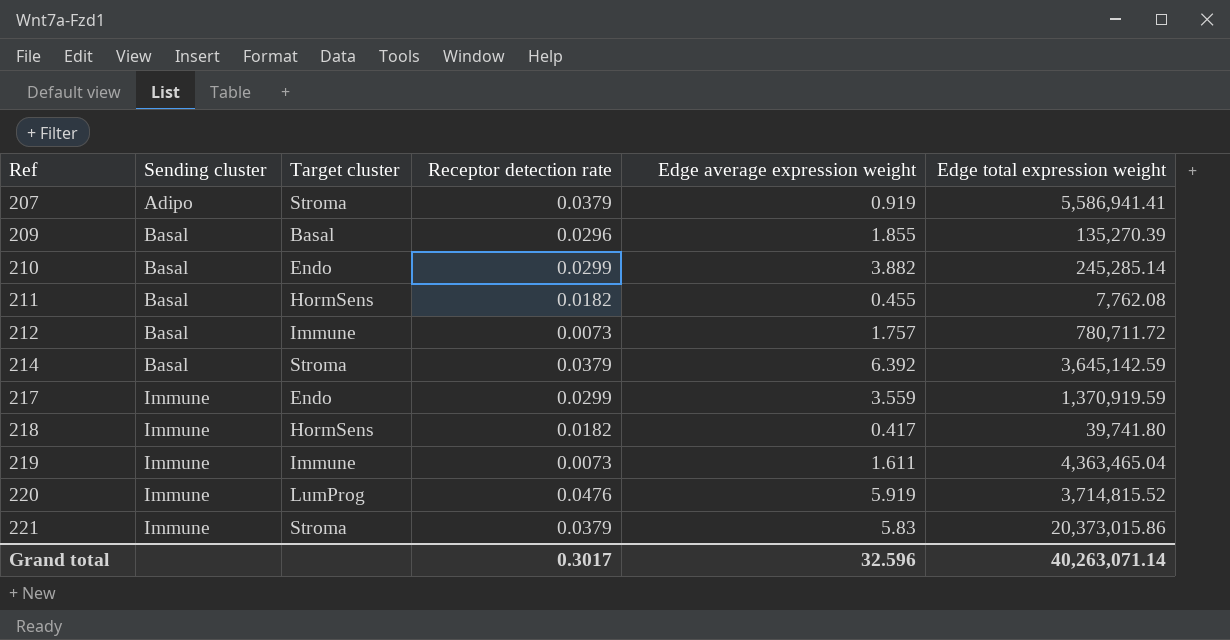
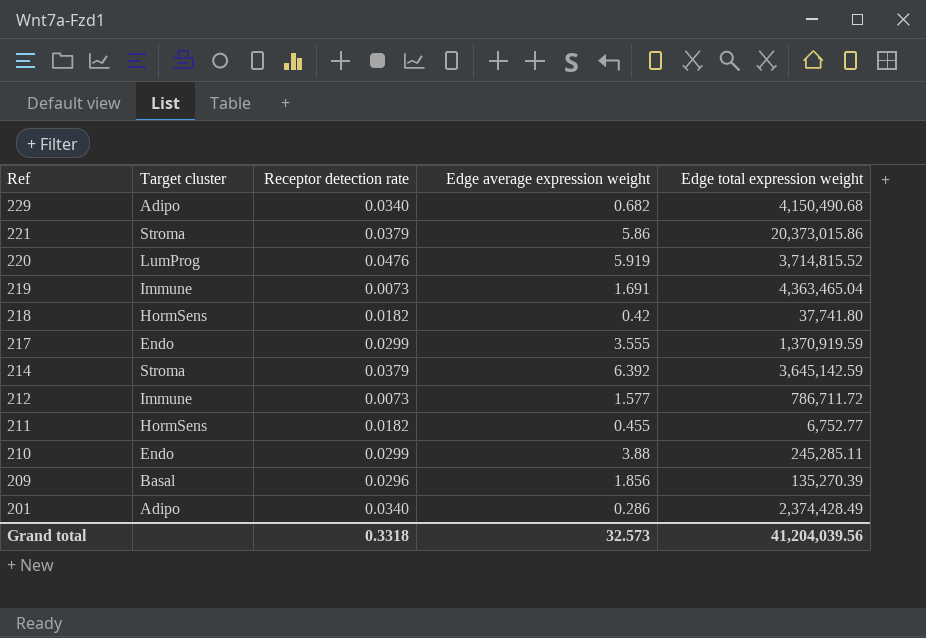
row order: Ref ascending -> Ref descending
column Sending cluster | position: 2 -> none
row 207: Adipo | Stroma | 0.0379 | 0.919 | 5,586,941.41 -> none
row 229: none -> Adipo | 0.0340 | 0.682 | 4,150,490.68
221 | Edge average expression weight: 5.83 -> 5.86
219 | Edge average expression weight: 1.611 -> 1.691
218 | Edge average expression weight: 0.417 -> 0.42
218 | Edge total expression weight: 39,741.80 -> 37,741.80
217 | Edge average expression weight: 3.559 -> 3.555
212 | Edge average expression weight: 1.757 -> 1.577
212 | Edge total expression weight: 780,711.72 -> 786,711.72
211 | Edge total expression weight: 7,762.08 -> 6,752.77
210 | Edge average expression weight: 3.882 -> 3.88
210 | Edge total expression weight: 245,285.14 -> 245,285.11
209 | Edge average expression weight: 1.855 -> 1.856
row 201: none -> Adipo | 0.0340 | 0.286 | 2,374,428.49
Grand total | Receptor detection rate: 0.3017 -> 0.3318
Grand total | Edge average expression weight: 32.596 -> 32.573
Grand total | Edge total expression weight: 40,263,071.14 -> 41,204,039.56

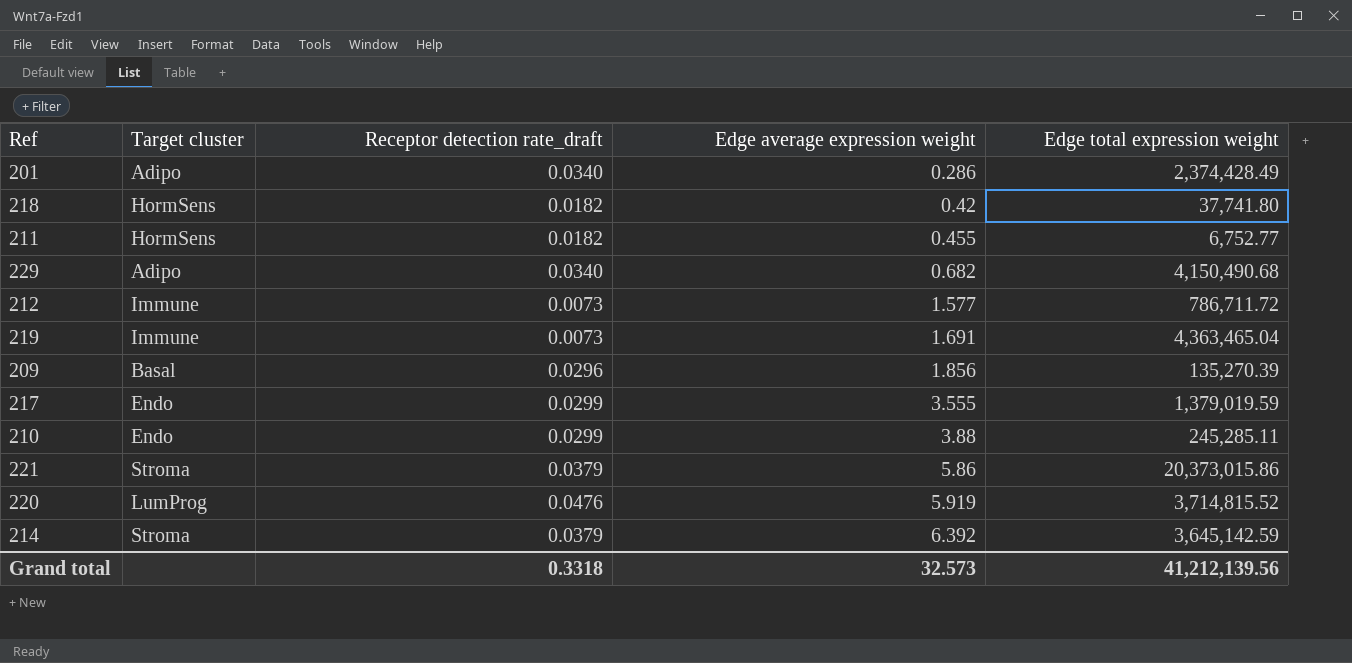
row order: Ref descending -> Edge average expression weight ascending
column name: Receptor detection rate -> Receptor detection rate_draft
217 | Edge total expression weight: 1,370,919.59 -> 1,379,019.59
Grand total | Edge total expression weight: 41,204,039.56 -> 41,212,139.56

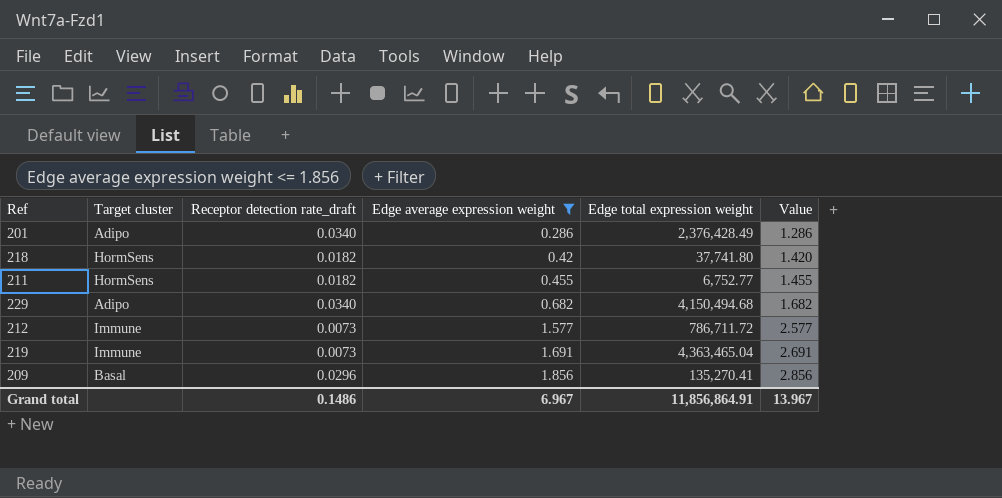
filter: none -> Edge average expression weight <= 1.856
column Value | formula: none -> [Edge average expression weight] + 1
201 | Edge total expression weight: 2,374,428.49 -> 2,376,428.49
229 | Edge total expression weight: 4,150,490.68 -> 4,150,494.68
209 | Edge total expression weight: 135,270.39 -> 135,270.41
Grand total | Receptor detection rate_draft: 0.3318 -> 0.1486
Grand total | Edge average expression weight: 32.573 -> 6.967
Grand total | Edge total expression weight: 41,212,139.56 -> 11,856,864.91

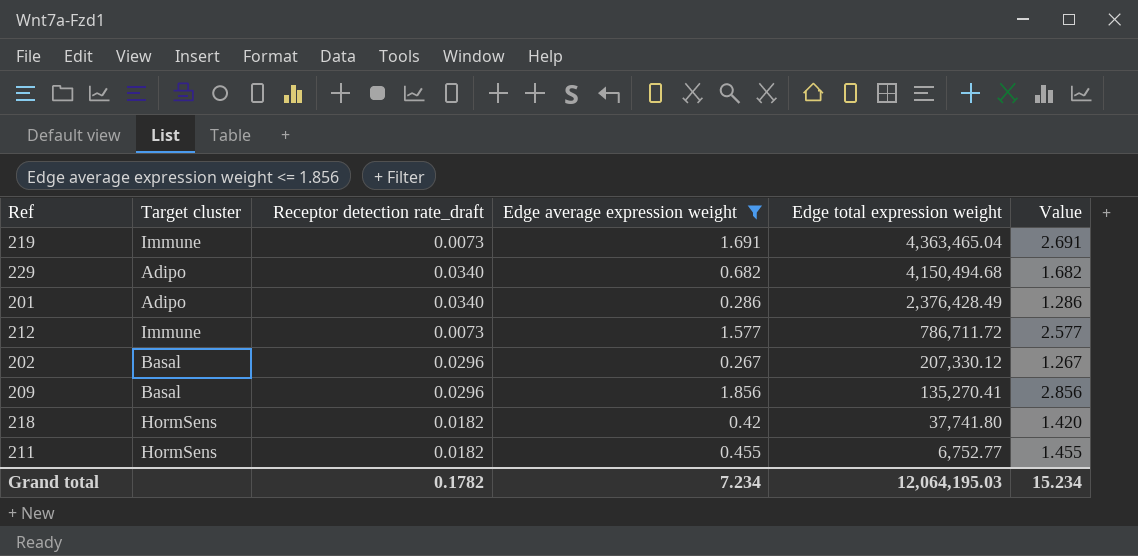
row order: Edge average expression weight ascending -> Edge total expression weight descending
row 202: none -> Basal | 0.0296 | 0.267 | 207,330.12 | 1.267
Grand total | Receptor detection rate_draft: 0.1486 -> 0.1782
Grand total | Edge average expression weight: 6.967 -> 7.234
Grand total | Edge total expression weight: 11,856,864.91 -> 12,064,195.03
Grand total | Value: 13.967 -> 15.234

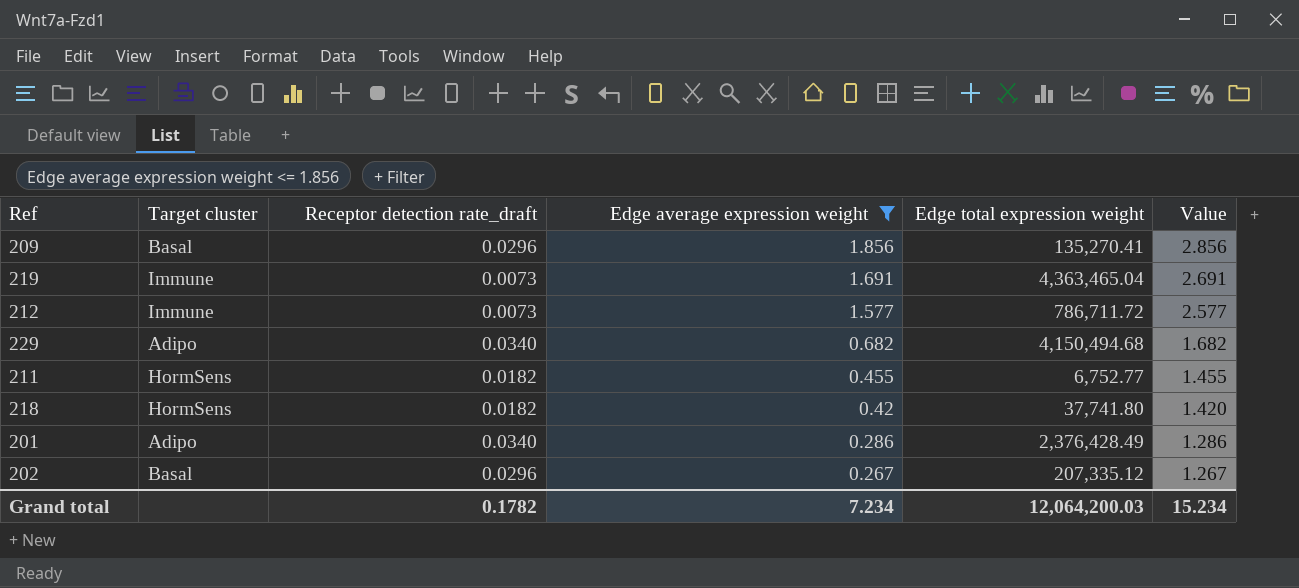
row order: Edge total expression weight descending -> Edge average expression weight descending
202 | Edge total expression weight: 207,330.12 -> 207,335.12
Grand total | Edge total expression weight: 12,064,195.03 -> 12,064,200.03

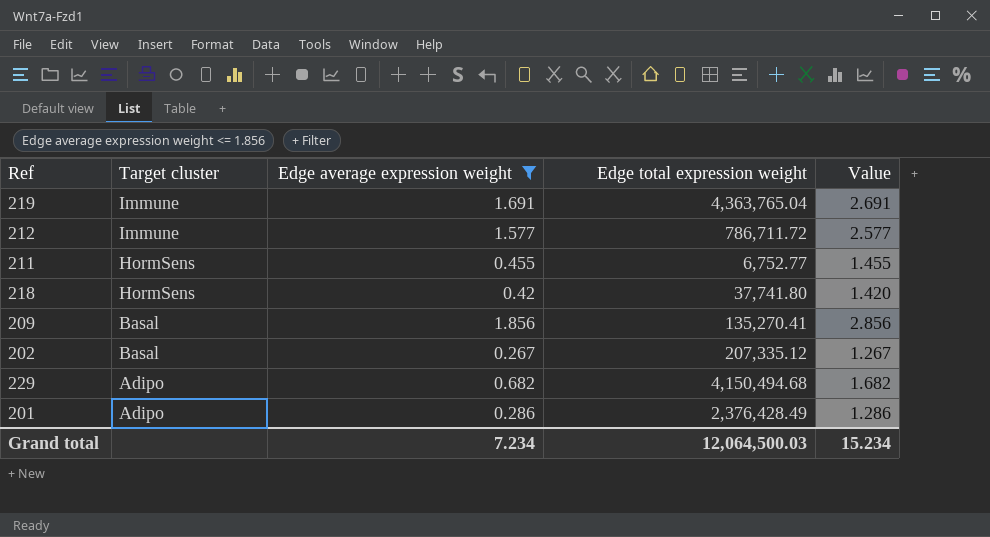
row order: Edge average expression weight descending -> Target cluster descending
column Receptor detection rate_draft | position: 3 -> none
219 | Edge total expression weight: 4,363,465.04 -> 4,363,765.04
Grand total | Edge total expression weight: 12,064,200.03 -> 12,064,500.03

